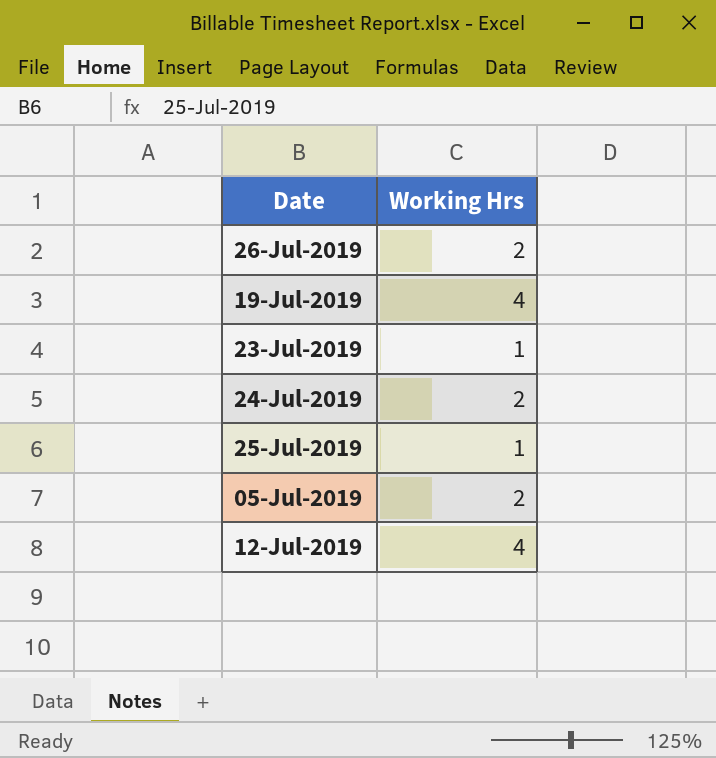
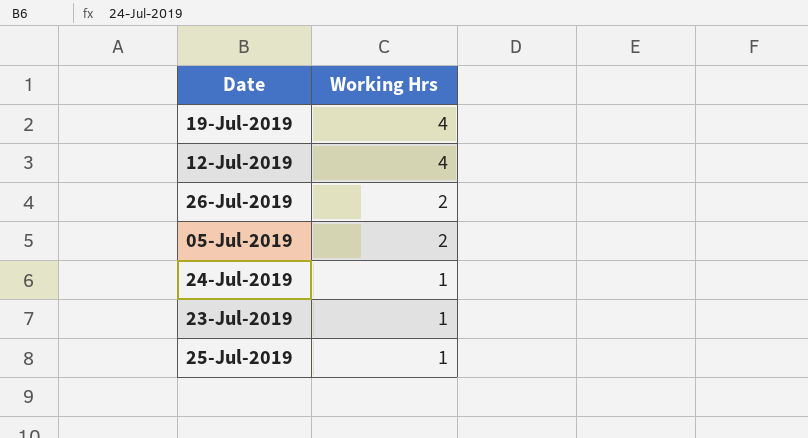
row order: none -> Working Hrs descending
24-Jul-2019 | Working Hrs: 2 -> 1

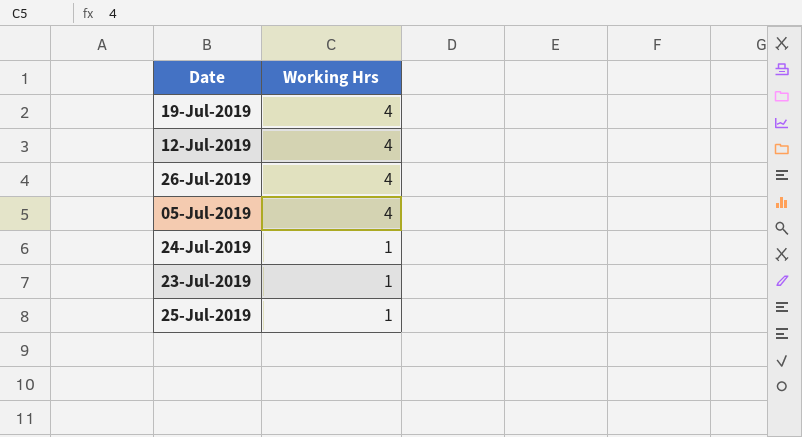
26-Jul-2019 | Working Hrs: 2 -> 4
05-Jul-2019 | Working Hrs: 2 -> 4

